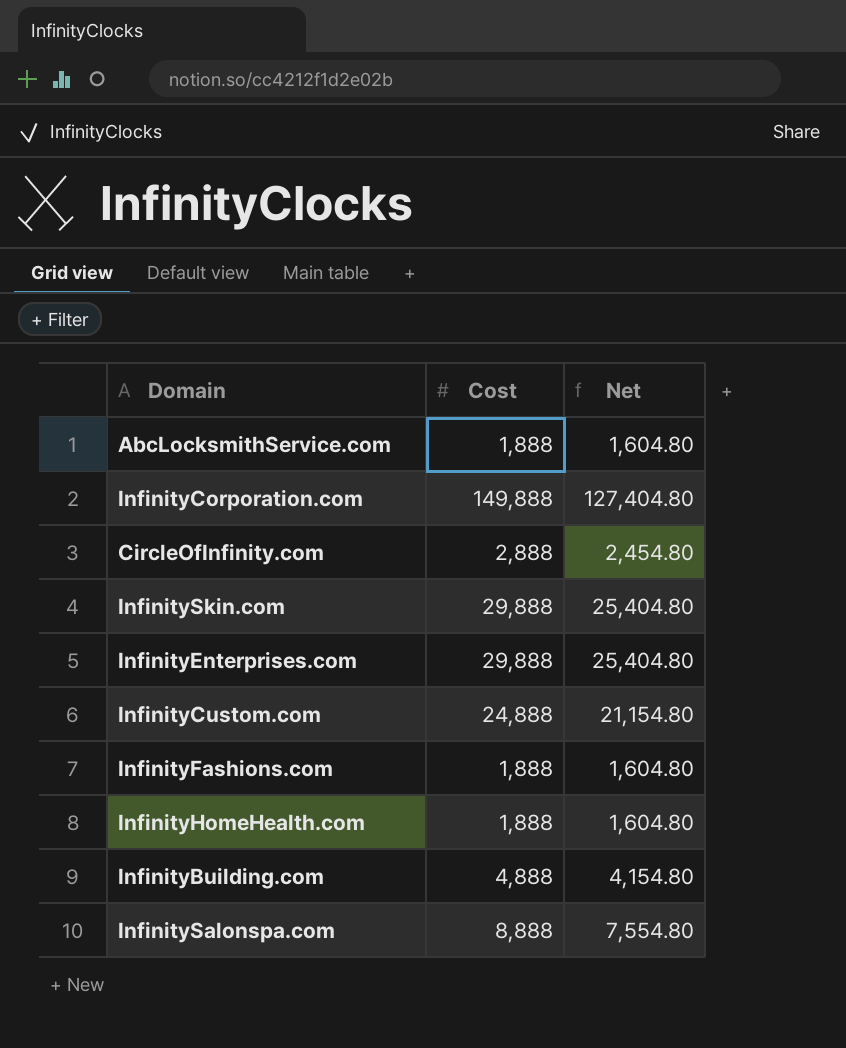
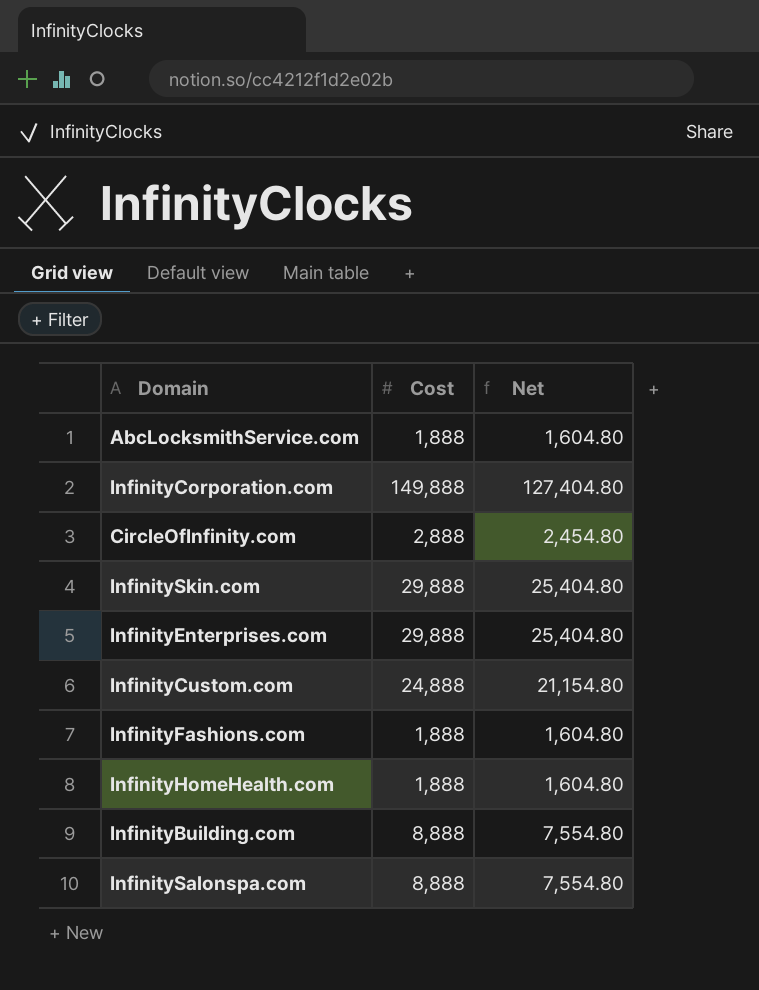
InfinityBuilding.com | Cost: 4,888 -> 8,888
InfinityBuilding.com | Net: 4,154.80 -> 7,554.80

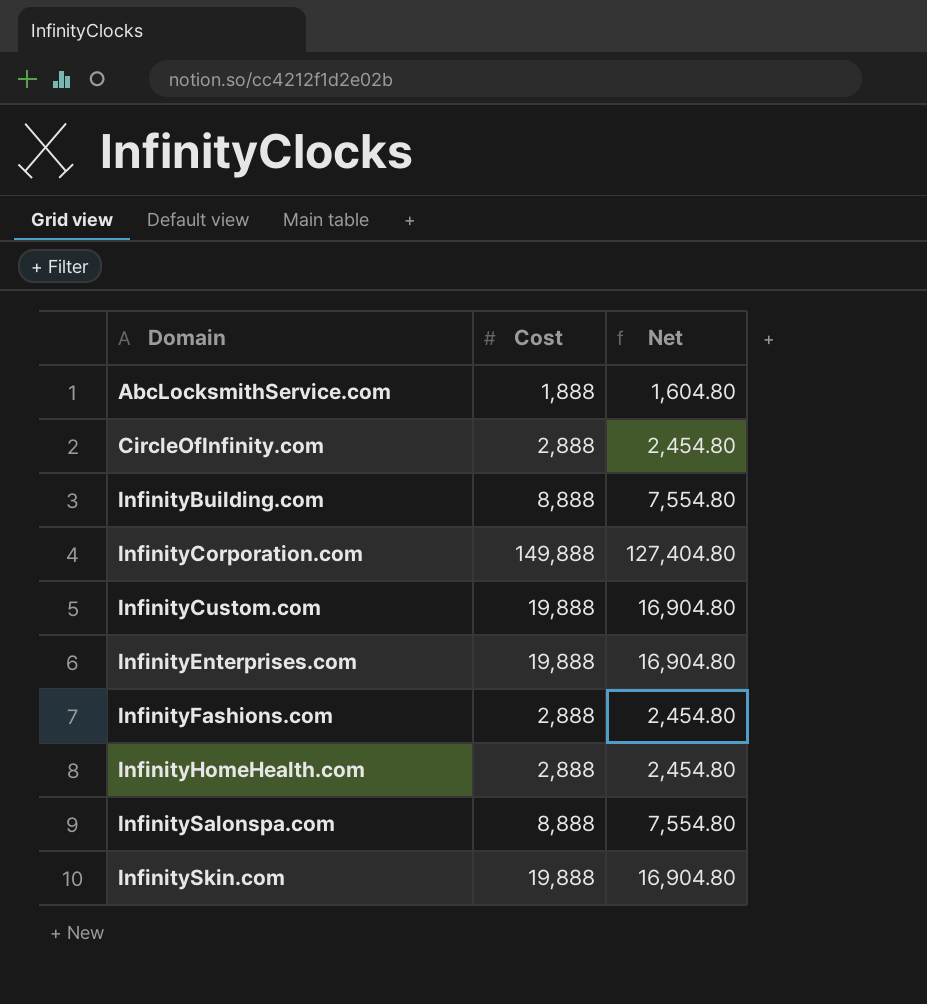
row order: none -> Domain ascending
InfinityCustom.com | Cost: 24,888 -> 19,888
InfinityCustom.com | Net: 21,154.80 -> 16,904.80
InfinityEnterprises.com | Cost: 29,888 -> 19,888
InfinityEnterprises.com | Net: 25,404.80 -> 16,904.80
InfinityFashions.com | Cost: 1,888 -> 2,888
InfinityFashions.com | Net: 1,604.80 -> 2,454.80
InfinityHomeHealth.com | Cost: 1,888 -> 2,888
InfinityHomeHealth.com | Net: 1,604.80 -> 2,454.80
InfinitySkin.com | Cost: 29,888 -> 19,888
InfinitySkin.com | Net: 25,404.80 -> 16,904.80

